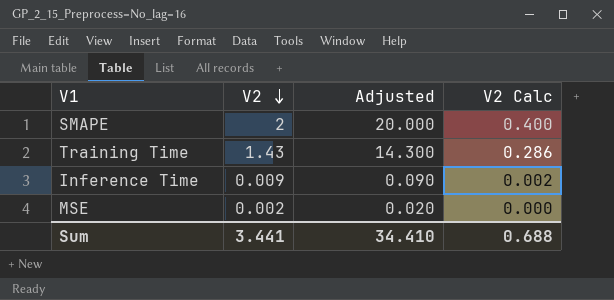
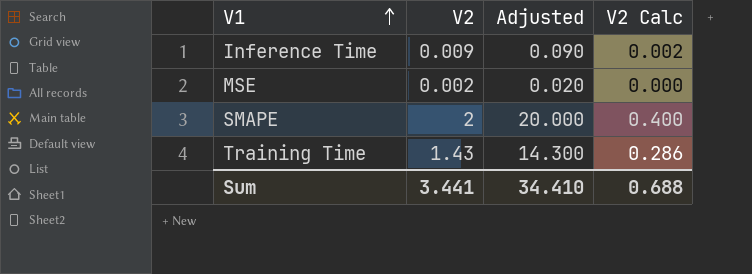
row order: V2 descending -> V1 ascending

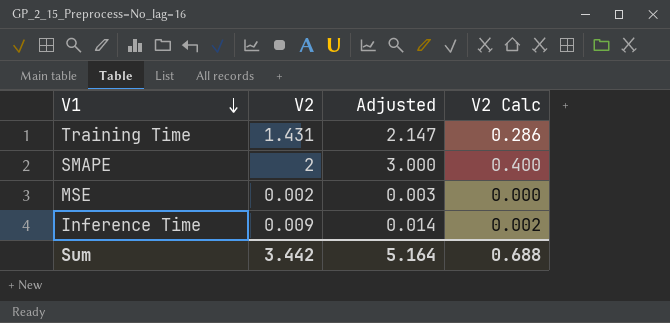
row order: V1 ascending -> V1 descending
column Adjusted | formula: [V2] * 10 -> [V2] * 1.5
Training Time | V2: 1.43 -> 1.431
Sum | V2: 3.441 -> 3.442
Sum | Adjusted: 34.410 -> 5.164

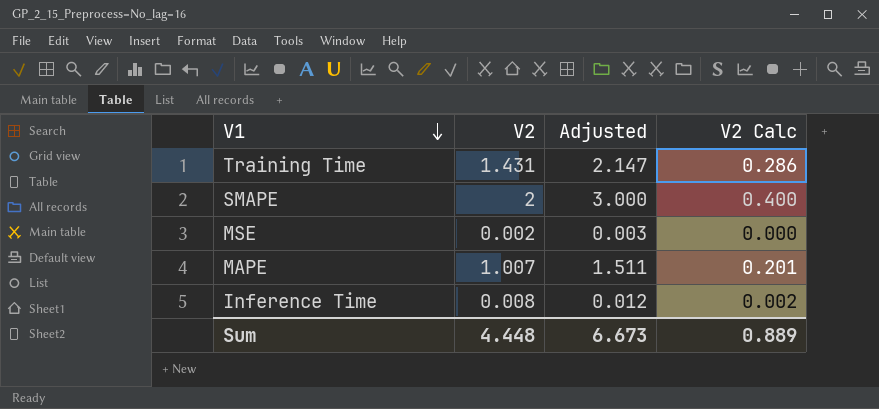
row MAPE: none -> 1.007 | 1.511 | 0.201
Inference Time | V2: 0.009 -> 0.008
Inference Time | Adjusted: 0.014 -> 0.012
Sum | V2: 3.442 -> 4.448
Sum | Adjusted: 5.164 -> 6.673
Sum | V2 Calc: 0.688 -> 0.889

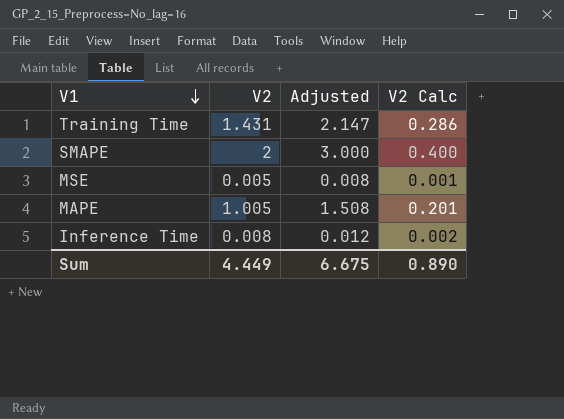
MSE | V2: 0.002 -> 0.005
MSE | Adjusted: 0.003 -> 0.008
MSE | V2 Calc: 0.000 -> 0.001
MAPE | V2: 1.007 -> 1.005
MAPE | Adjusted: 1.511 -> 1.508
Sum | V2: 4.448 -> 4.449
Sum | Adjusted: 6.673 -> 6.675
Sum | V2 Calc: 0.889 -> 0.890

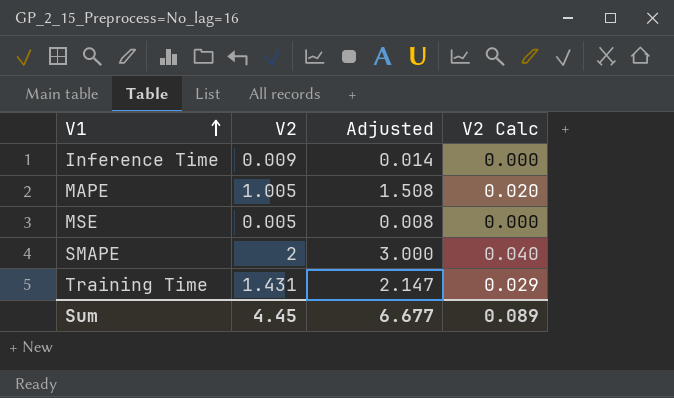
row order: V1 descending -> V1 ascending
column V2 Calc | formula: [V2] * 0.2 -> [V2] * 0.02
Inference Time | V2: 0.008 -> 0.009
Inference Time | Adjusted: 0.012 -> 0.014
Sum | V2: 4.449 -> 4.45
Sum | Adjusted: 6.675 -> 6.677
Sum | V2 Calc: 0.890 -> 0.089

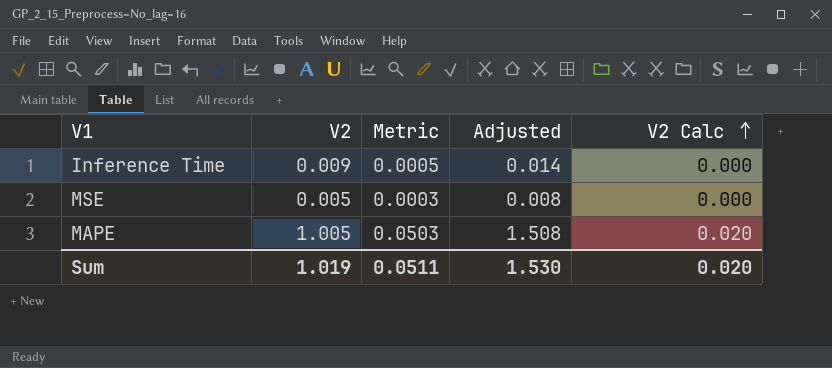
row order: V1 ascending -> V2 Calc ascending
column Metric | formula: none -> [V2] * 0.05
row SMAPE: 2 | 3.000 | 0.040 -> none
row Training Time: 1.431 | 2.147 | 0.029 -> none
Sum | V2: 4.45 -> 1.019
Sum | Adjusted: 6.677 -> 1.530
Sum | V2 Calc: 0.089 -> 0.020

